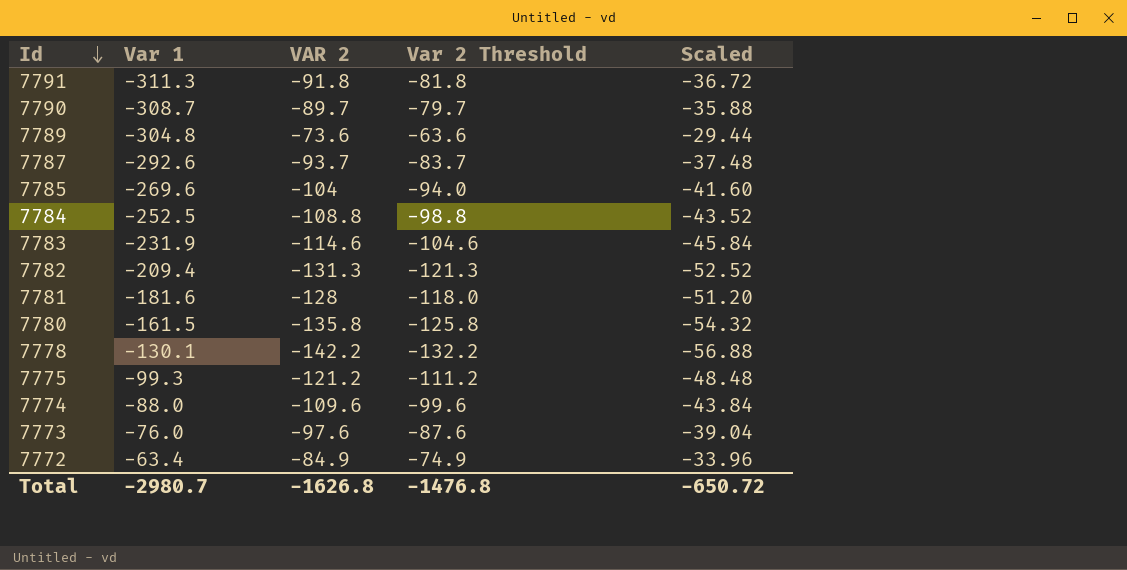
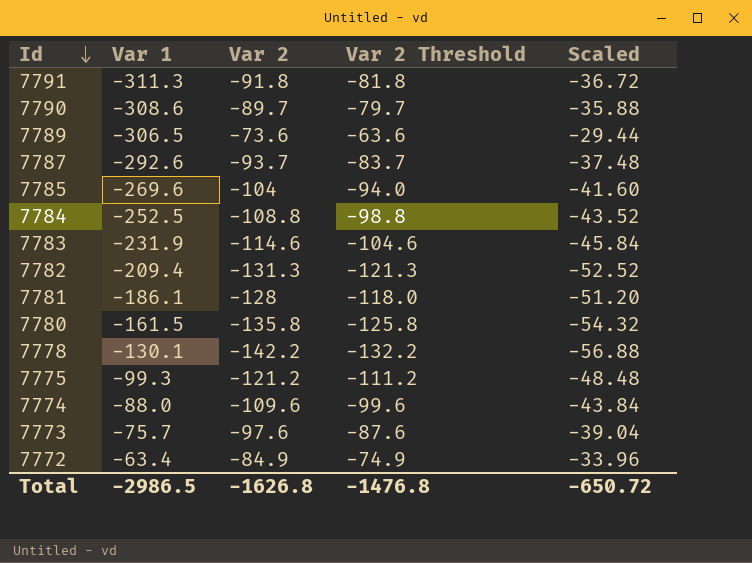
column name: VAR 2 -> Var 2
7790 | Var 1: -308.7 -> -308.6
7789 | Var 1: -304.8 -> -306.5
7781 | Var 1: -181.6 -> -186.1
7773 | Var 1: -76.0 -> -75.7
Total | Var 1: -2980.7 -> -2986.5

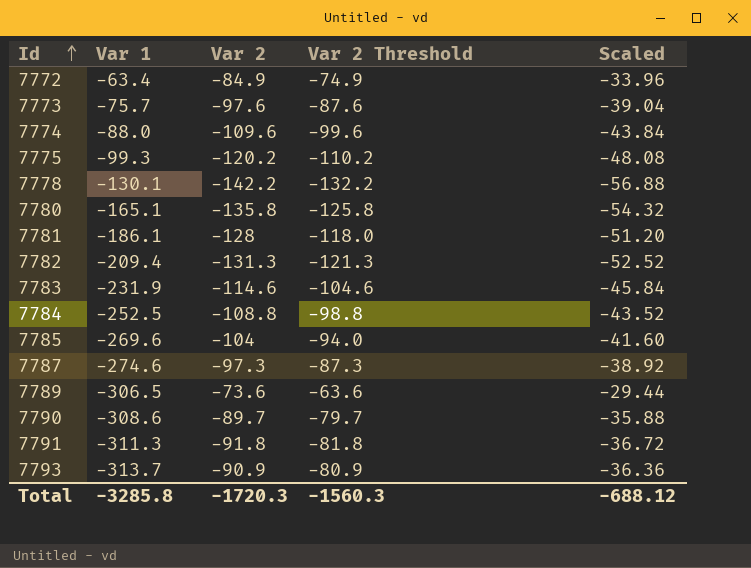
row order: Id descending -> Id ascending
7775 | Var 2: -121.2 -> -120.2
7775 | Var 2 Threshold: -111.2 -> -110.2
7775 | Scaled: -48.48 -> -48.08
7780 | Var 1: -161.5 -> -165.1
7787 | Var 1: -292.6 -> -274.6
7787 | Var 2: -93.7 -> -97.3
7787 | Var 2 Threshold: -83.7 -> -87.3
7787 | Scaled: -37.48 -> -38.92
row 7793: none -> -313.7 | -90.9 | -80.9 | -36.36
Total | Var 1: -2986.5 -> -3285.8
Total | Var 2: -1626.8 -> -1720.3
Total | Var 2 Threshold: -1476.8 -> -1560.3
Total | Scaled: -650.72 -> -688.12

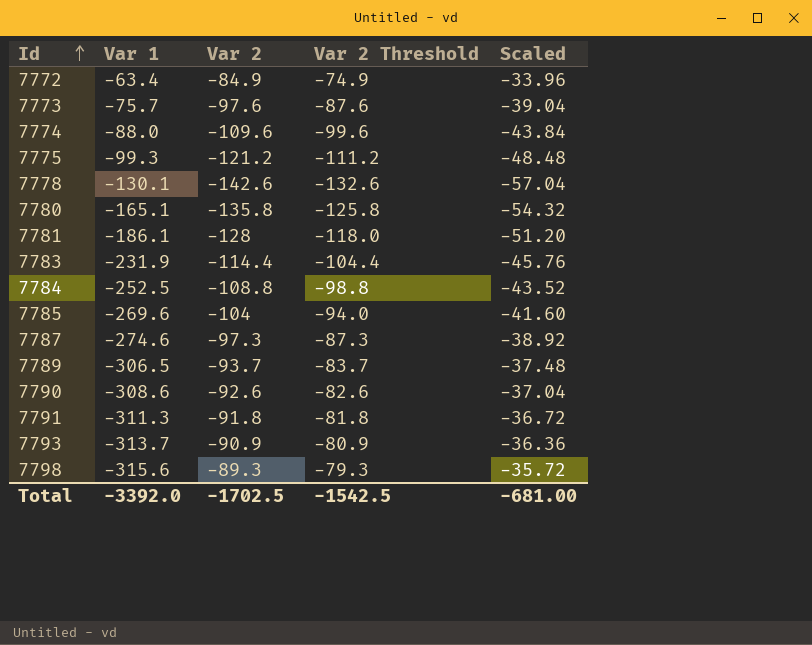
row 7782: -209.4 | -131.3 | -121.3 | -52.52 -> none
7775 | Var 2: -120.2 -> -121.2
7775 | Var 2 Threshold: -110.2 -> -111.2
7775 | Scaled: -48.08 -> -48.48
7778 | Var 2: -142.2 -> -142.6
7778 | Var 2 Threshold: -132.2 -> -132.6
7778 | Scaled: -56.88 -> -57.04
7783 | Var 2: -114.6 -> -114.4
7783 | Var 2 Threshold: -104.6 -> -104.4
7783 | Scaled: -45.84 -> -45.76
7789 | Var 2: -73.6 -> -93.7
7789 | Var 2 Threshold: -63.6 -> -83.7
7789 | Scaled: -29.44 -> -37.48
7790 | Var 2: -89.7 -> -92.6
7790 | Var 2 Threshold: -79.7 -> -82.6
7790 | Scaled: -35.88 -> -37.04
row 7798: none -> -315.6 | -89.3 | -79.3 | -35.72
Total | Var 1: -3285.8 -> -3392.0
Total | Var 2: -1720.3 -> -1702.5
Total | Var 2 Threshold: -1560.3 -> -1542.5
Total | Scaled: -688.12 -> -681.00

